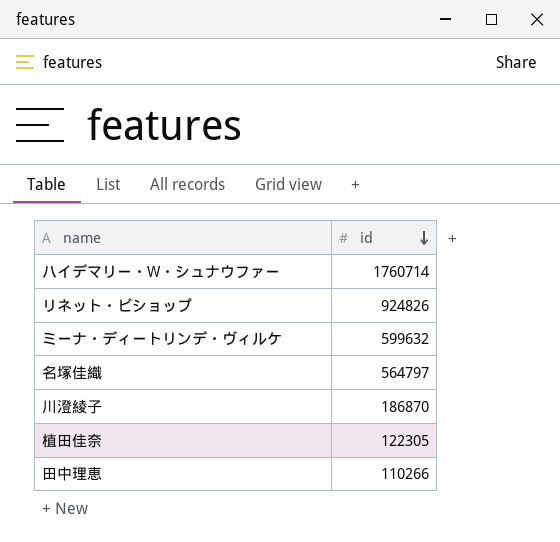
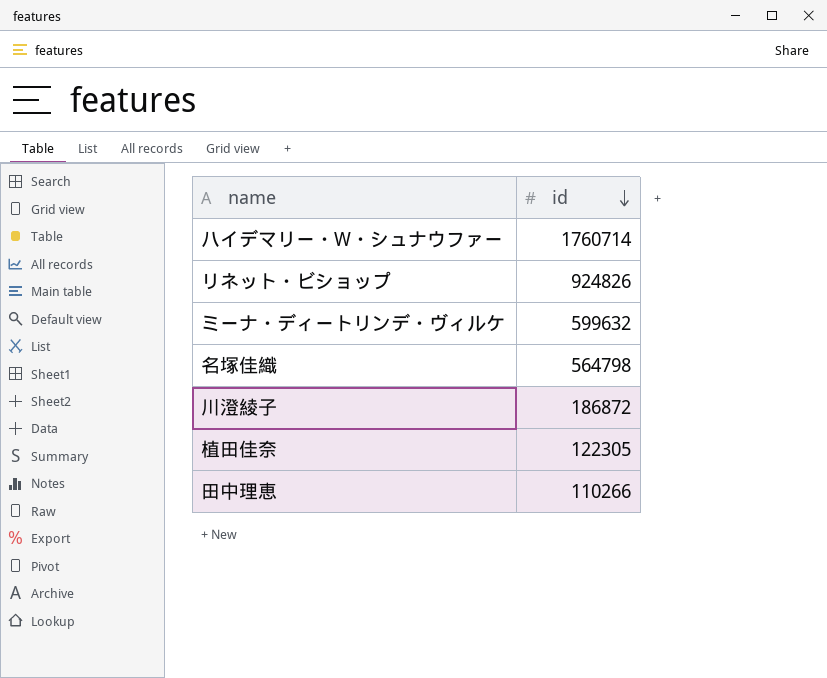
名塚佳織 | id: 564797 -> 564798
川澄綾子 | id: 186870 -> 186872

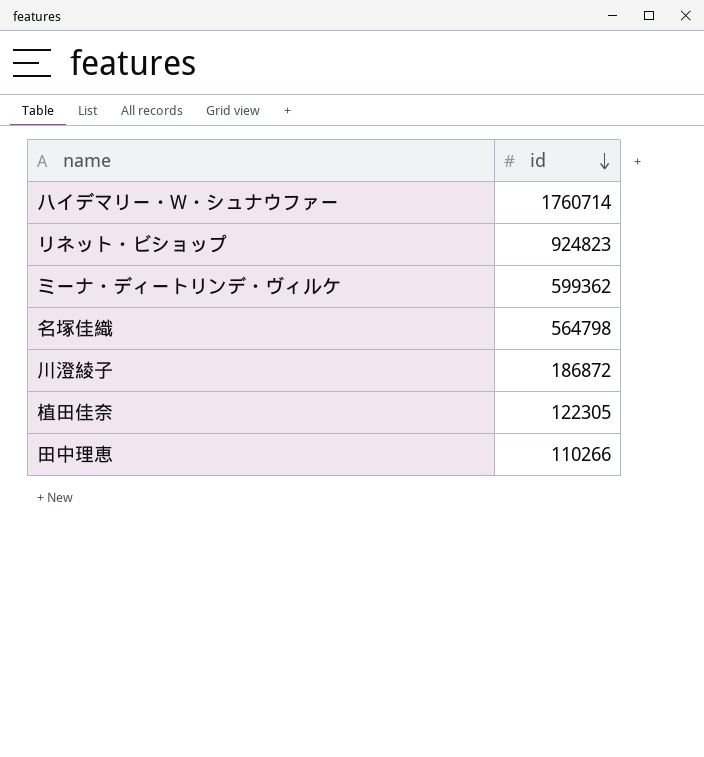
リネット・ビショップ | id: 924826 -> 924823
ミーナ・ディートリンデ・ヴィルケ | id: 599632 -> 599362

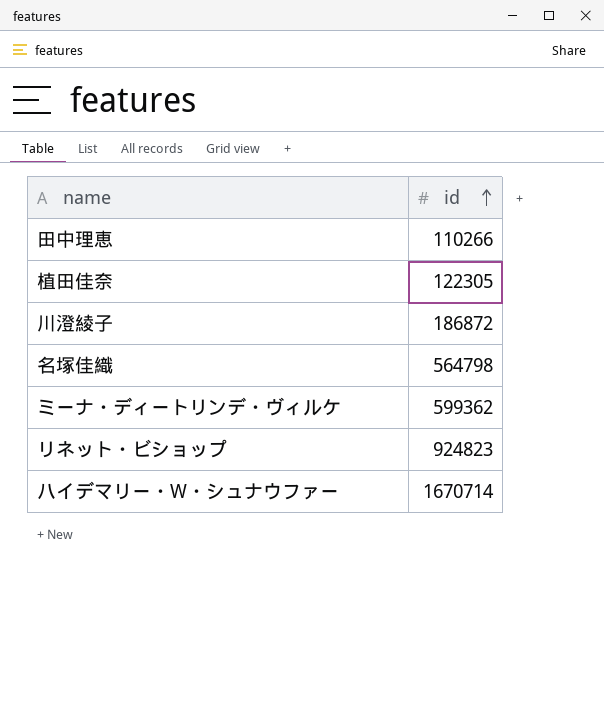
row order: id descending -> id ascending
ハイデマリー・W・シュナウファー | id: 1760714 -> 1670714

